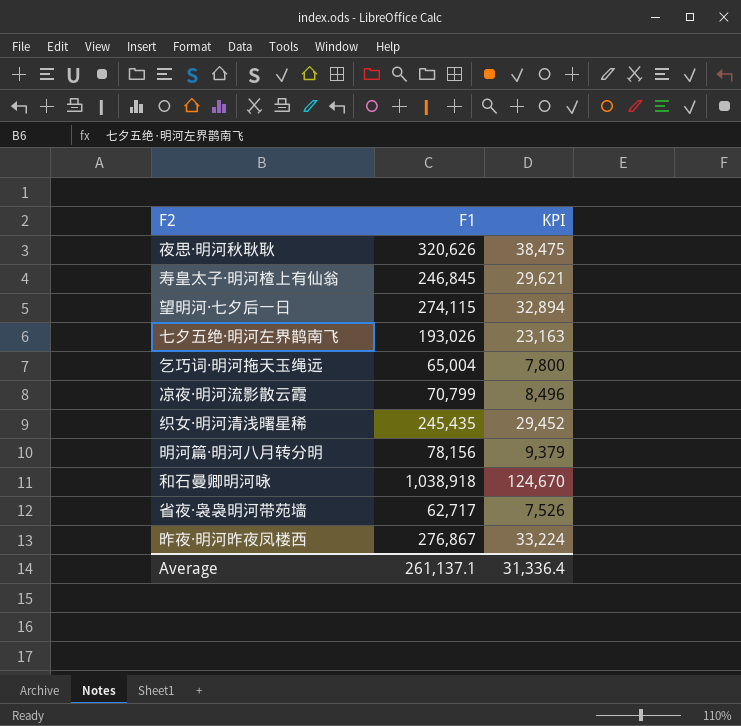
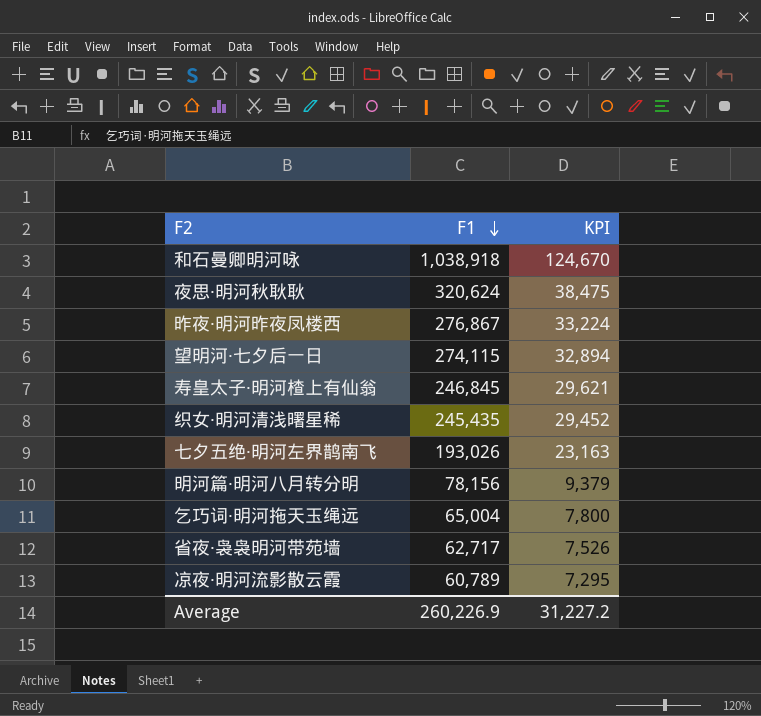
row order: none -> F1 descending
夜思·明河秋耿耿 | F1: 320,626 -> 320,624
凉夜·明河流影散云霞 | F1: 70,799 -> 60,789
凉夜·明河流影散云霞 | KPI: 8,496 -> 7,295
Average | F1: 261,137.1 -> 260,226.9
Average | KPI: 31,336.4 -> 31,227.2

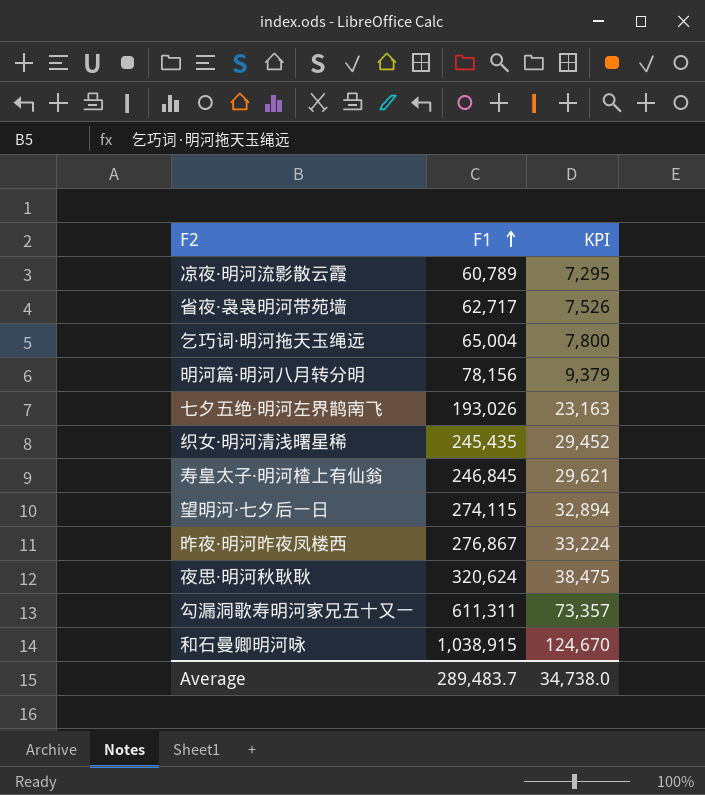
row order: F1 descending -> F1 ascending
row 勾漏洞歌寿明河家兄五十又一: none -> 611,311 | 73,357
和石曼卿明河咏 | F1: 1,038,918 -> 1,038,915
Average | F1: 260,226.9 -> 289,483.7
Average | KPI: 31,227.2 -> 34,738.0

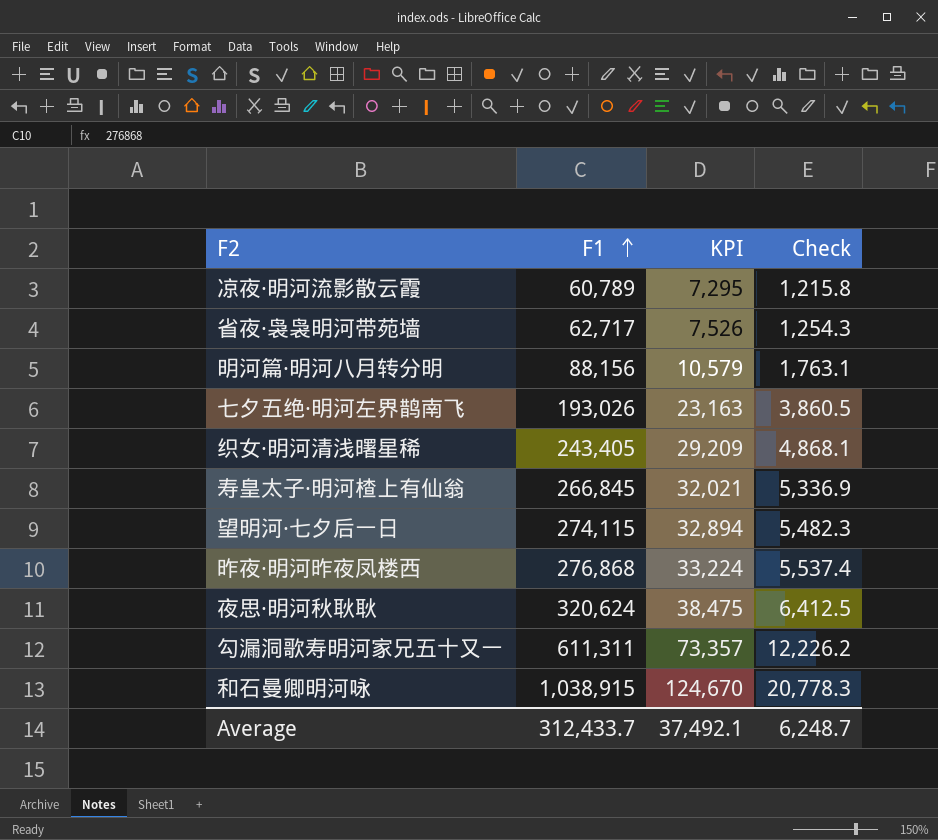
column Check | formula: none -> [F1] * 0.02
row 乞巧词·明河拖天玉绳远: 65,004 | 7,800 -> none
明河篇·明河八月转分明 | F1: 78,156 -> 88,156
明河篇·明河八月转分明 | KPI: 9,379 -> 10,579
织女·明河清浅曙星稀 | F1: 245,435 -> 243,405
织女·明河清浅曙星稀 | KPI: 29,452 -> 29,209
寿皇太子·明河楂上有仙翁 | F1: 246,845 -> 266,845
寿皇太子·明河楂上有仙翁 | KPI: 29,621 -> 32,021
昨夜·明河昨夜凤楼西 | F1: 276,867 -> 276,868
Average | F1: 289,483.7 -> 312,433.7
Average | KPI: 34,738.0 -> 37,492.1

